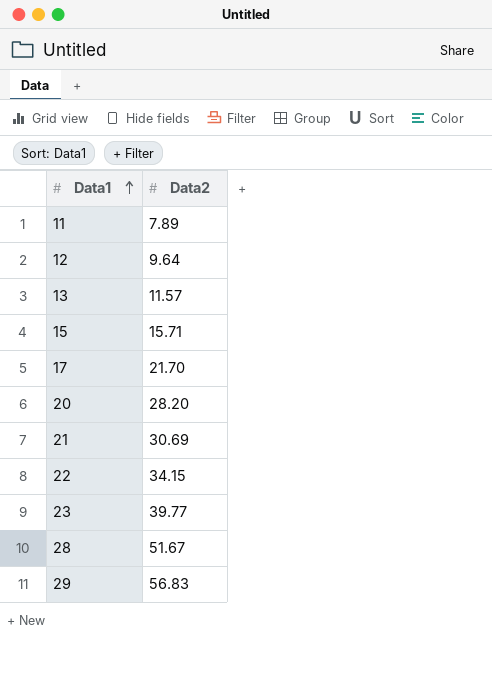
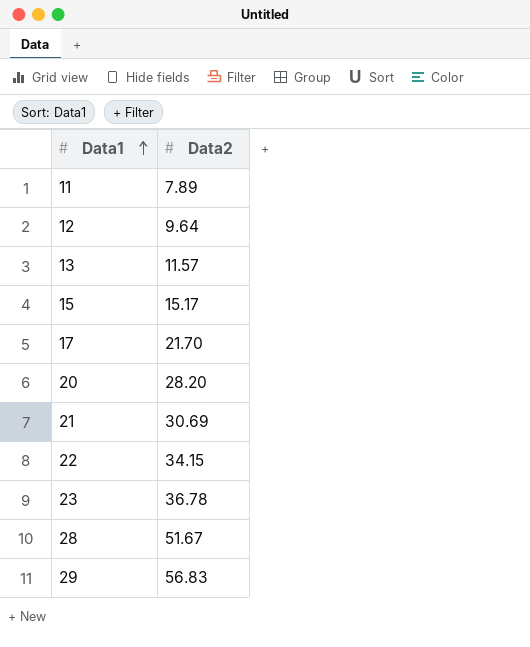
15 | Data2: 15.71 -> 15.17
23 | Data2: 39.77 -> 36.78

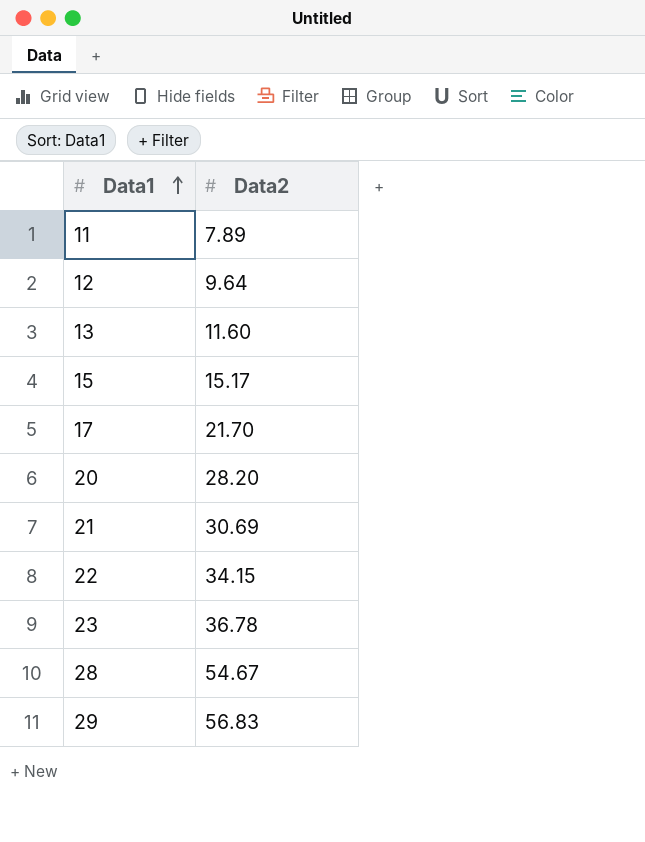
13 | Data2: 11.57 -> 11.60
28 | Data2: 51.67 -> 54.67

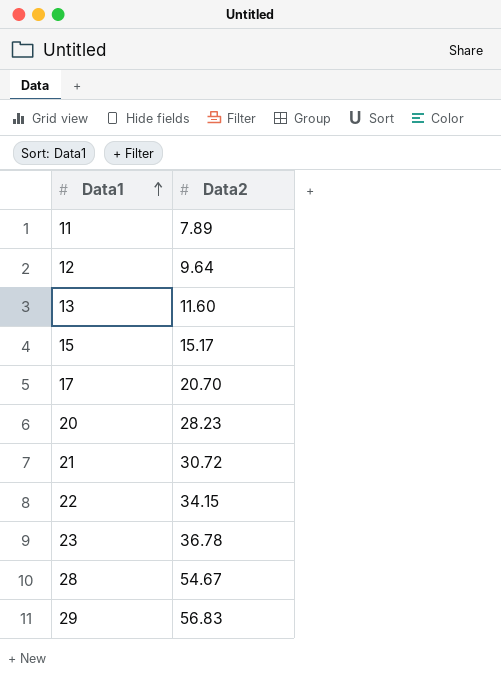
17 | Data2: 21.70 -> 20.70
20 | Data2: 28.20 -> 28.23
21 | Data2: 30.69 -> 30.72

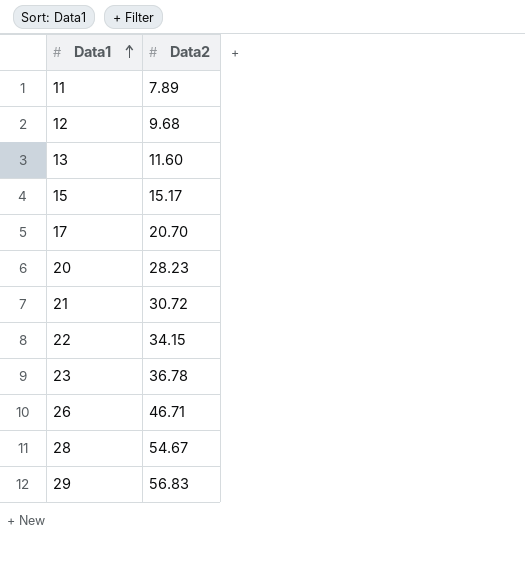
12 | Data2: 9.64 -> 9.68
row 26: none -> 46.71

